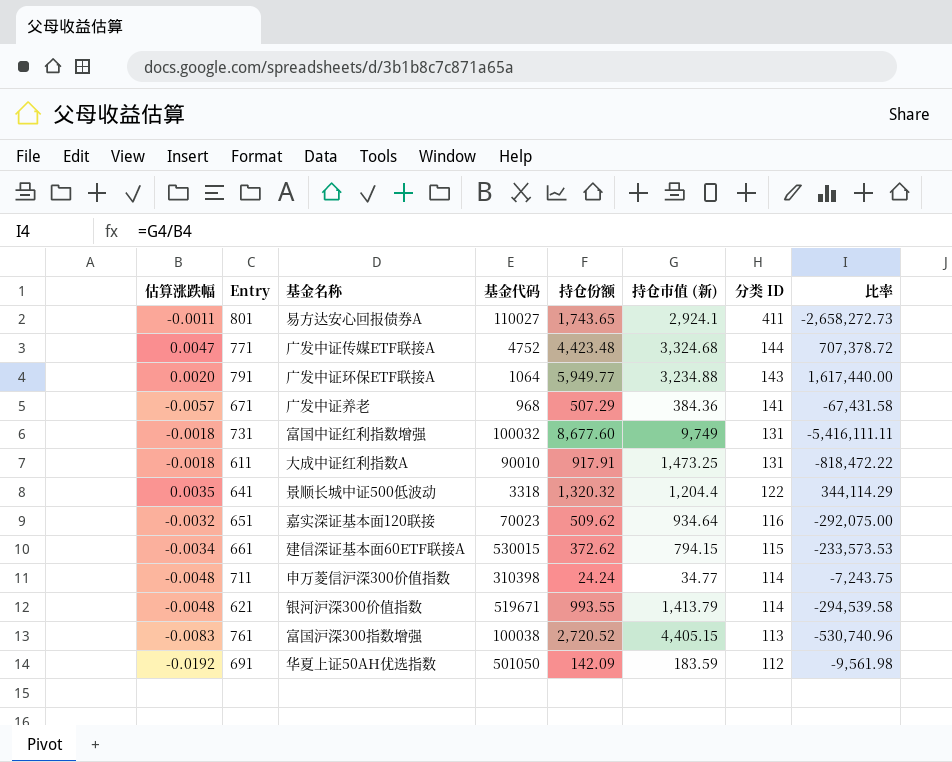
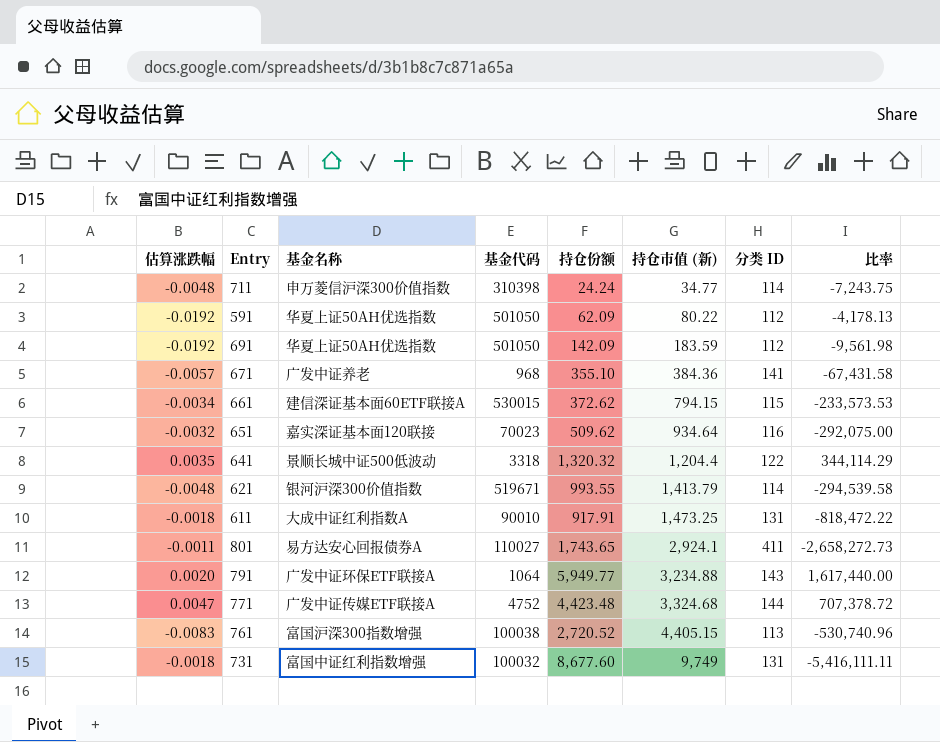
row order: 分类 ID descending -> 持仓市值 (新) ascending
row 591: none -> -0.0192 | 华夏上证50AH优选指数 | 501050 | 62.09 | 80.22 | 112 | -4,178.13
671 | 持仓份额: 507.29 -> 355.10

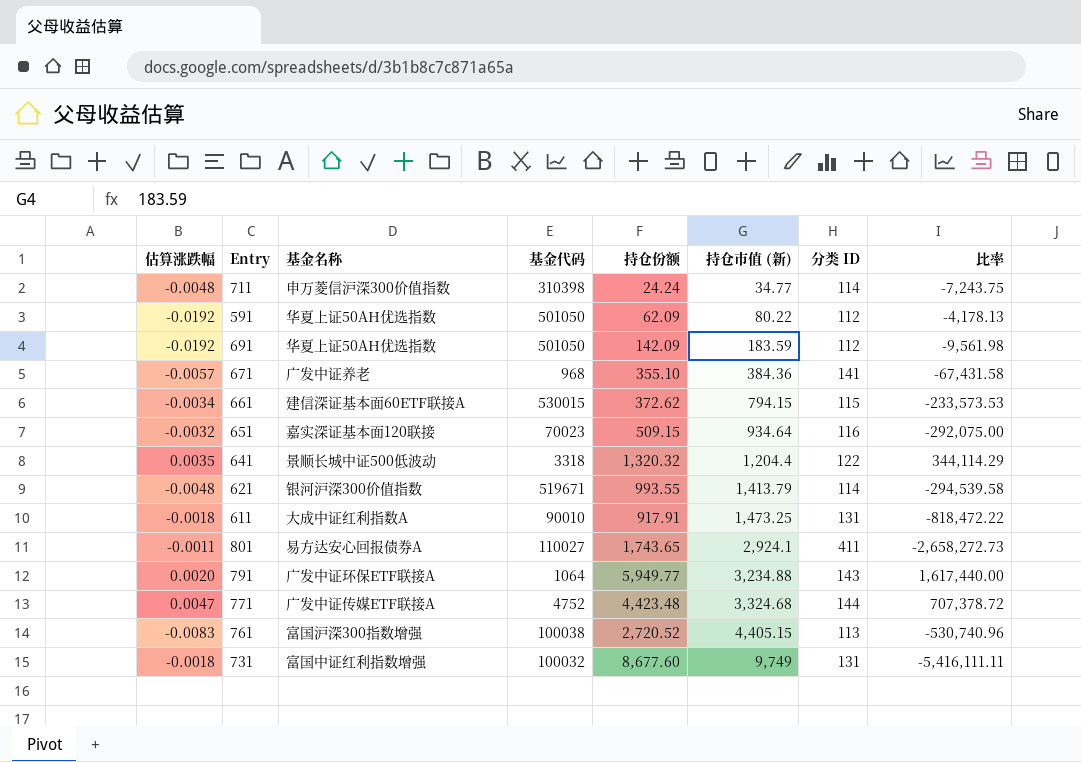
651 | 持仓份额: 509.62 -> 509.15

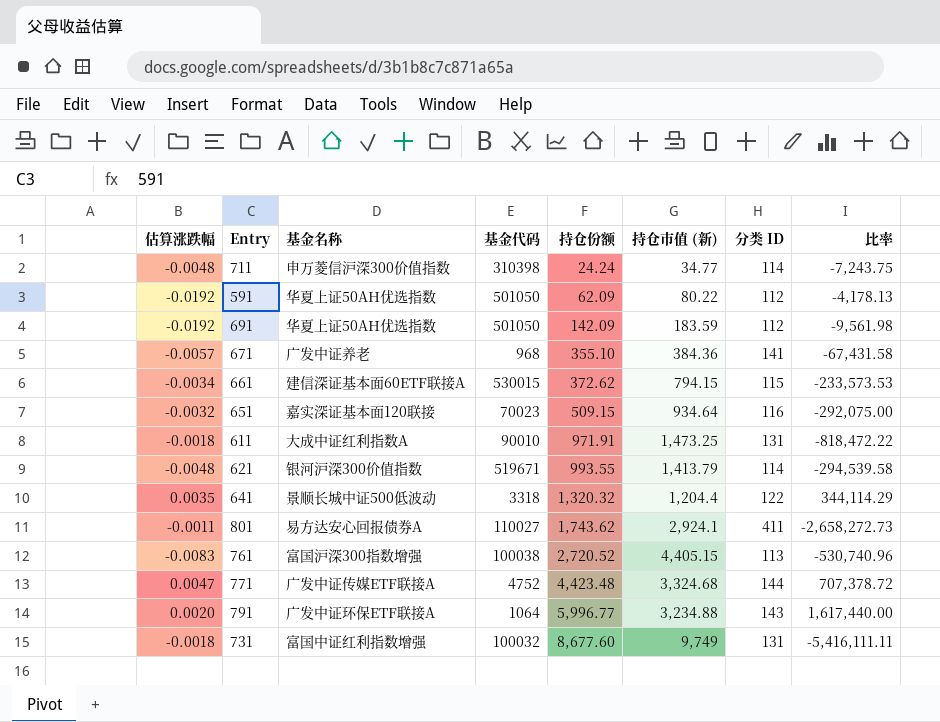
row order: 持仓市值 (新) ascending -> 持仓份额 ascending
611 | 持仓份额: 917.91 -> 971.91
801 | 持仓份额: 1,743.65 -> 1,743.62
791 | 持仓份额: 5,949.77 -> 5,996.77

